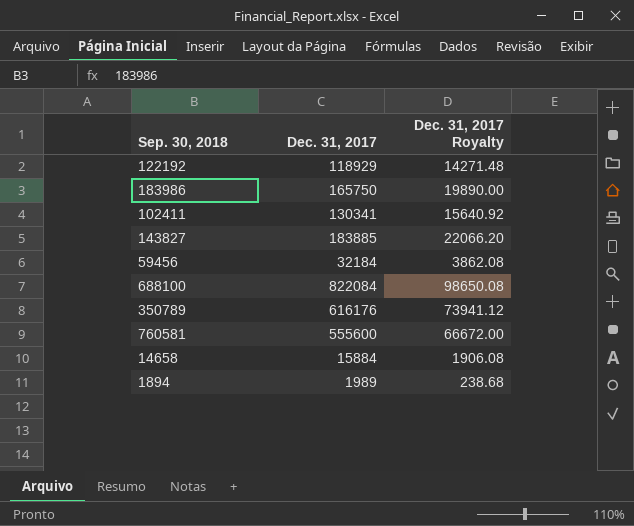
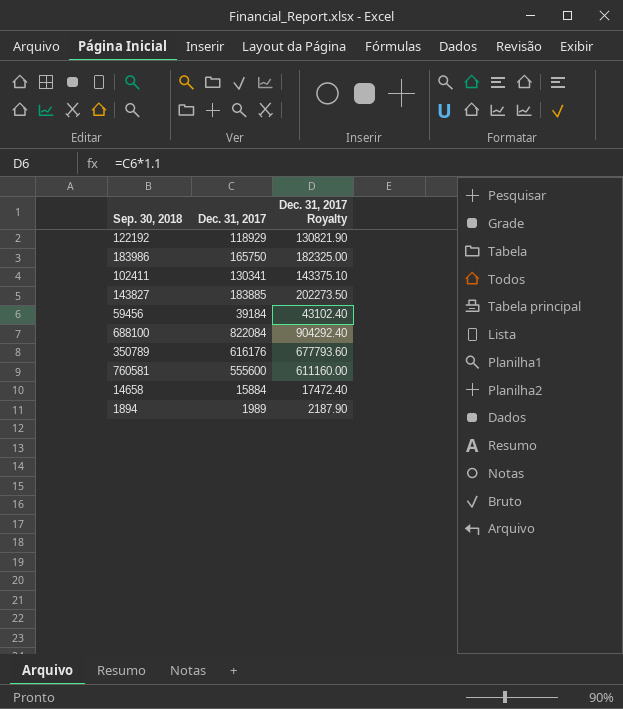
column Dec. 31, 2017 Royalty | formula: [Dec. 31, 2017] * 0.12 -> [Dec. 31, 2017] * 1.1
59456 | Dec. 31, 2017: 32184 -> 39184

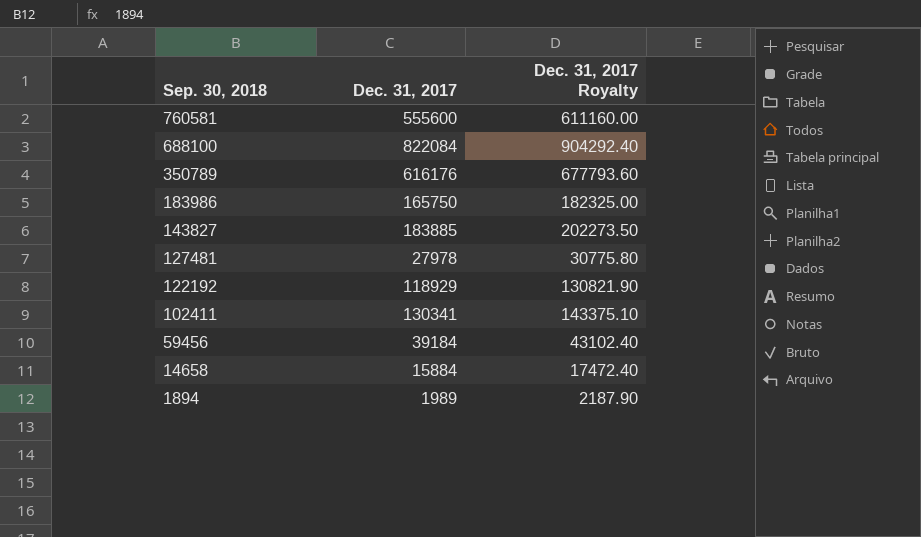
row order: none -> Sep. 30, 2018 descending
row 127481: none -> 27978 | 30775.80

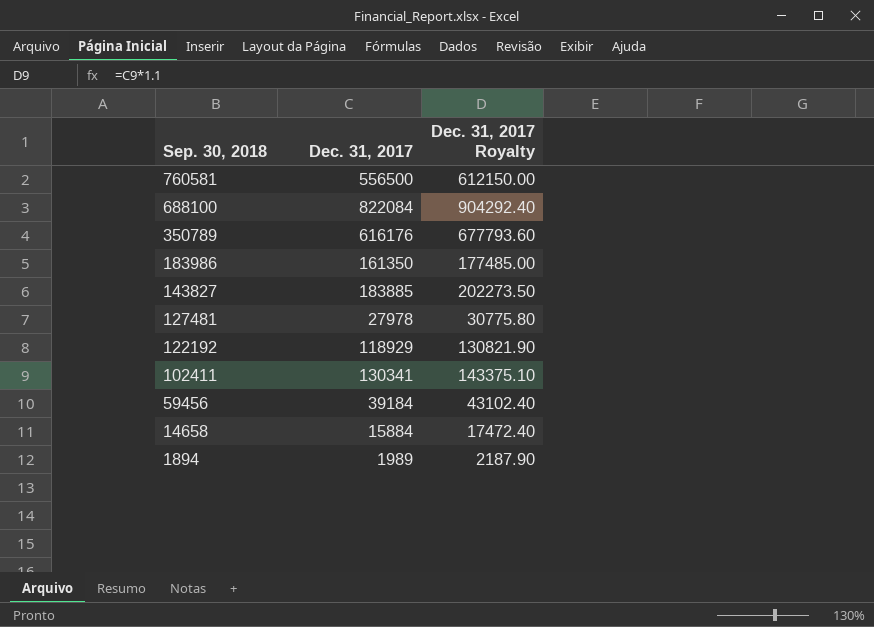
760581 | Dec. 31, 2017: 555600 -> 556500
760581 | Dec. 31, 2017 Royalty: 611160.00 -> 612150.00
183986 | Dec. 31, 2017: 165750 -> 161350
183986 | Dec. 31, 2017 Royalty: 182325.00 -> 177485.00

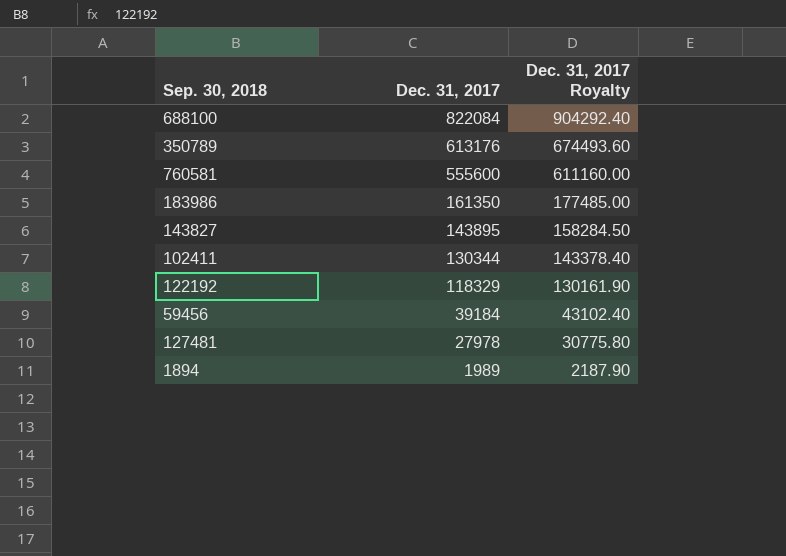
row order: Sep. 30, 2018 descending -> Dec. 31, 2017 descending
row 14658: 15884 | 17472.40 -> none
350789 | Dec. 31, 2017: 616176 -> 613176
350789 | Dec. 31, 2017 Royalty: 677793.60 -> 674493.60
760581 | Dec. 31, 2017: 556500 -> 555600
760581 | Dec. 31, 2017 Royalty: 612150.00 -> 611160.00
143827 | Dec. 31, 2017: 183885 -> 143895
143827 | Dec. 31, 2017 Royalty: 202273.50 -> 158284.50
102411 | Dec. 31, 2017: 130341 -> 130344
102411 | Dec. 31, 2017 Royalty: 143375.10 -> 143378.40
122192 | Dec. 31, 2017: 118929 -> 118329
122192 | Dec. 31, 2017 Royalty: 130821.90 -> 130161.90

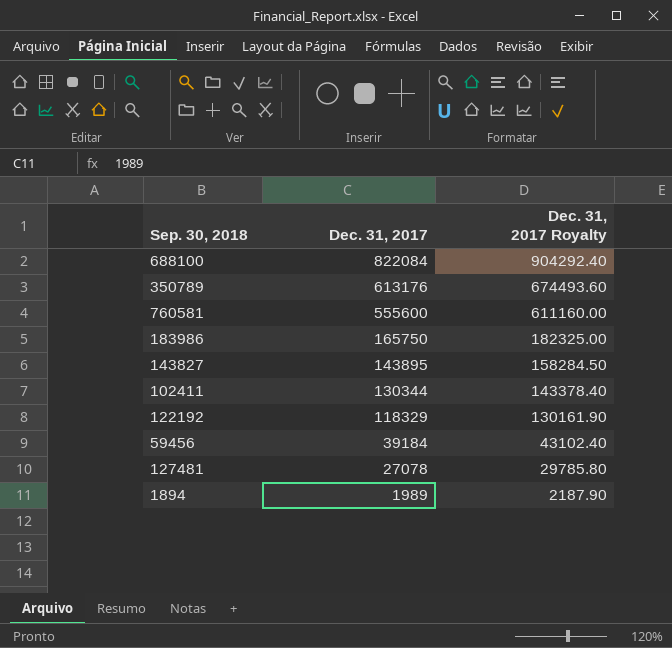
183986 | Dec. 31, 2017: 161350 -> 165750
183986 | Dec. 31, 2017 Royalty: 177485.00 -> 182325.00
127481 | Dec. 31, 2017: 27978 -> 27078
127481 | Dec. 31, 2017 Royalty: 30775.80 -> 29785.80

